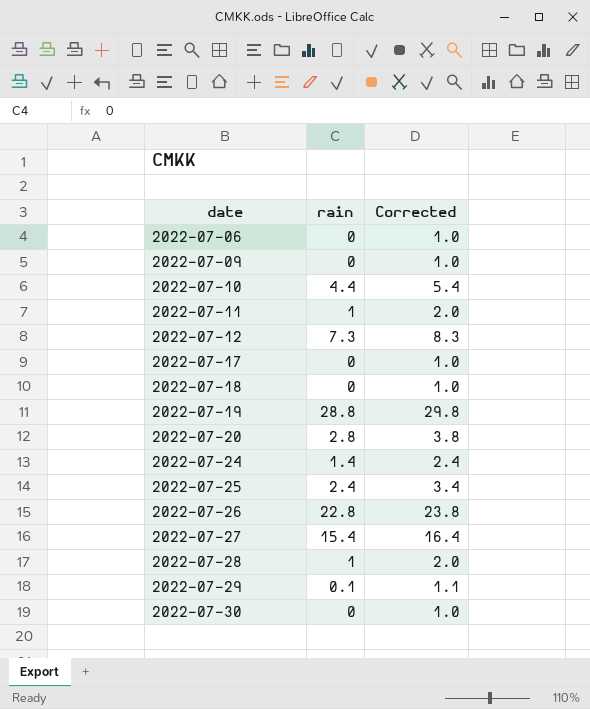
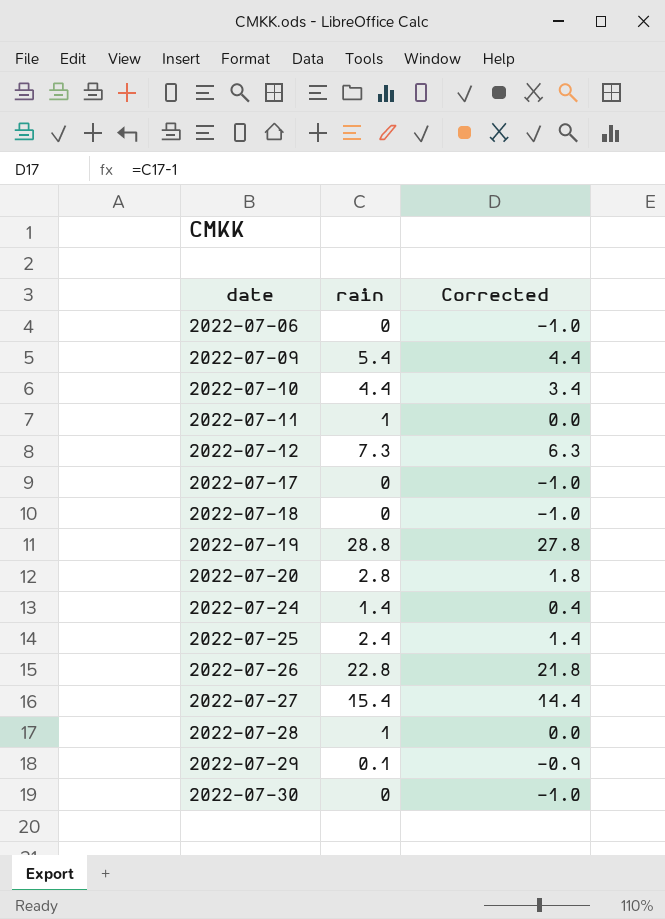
column Corrected | formula: [rain] + 1 -> [rain] - 1
2022-07-09 | rain: 0 -> 5.4

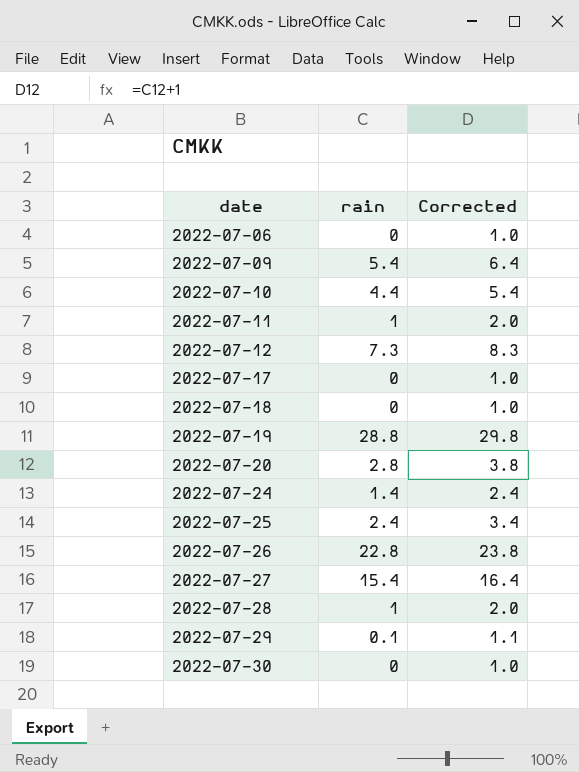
column Corrected | formula: [rain] - 1 -> [rain] + 1

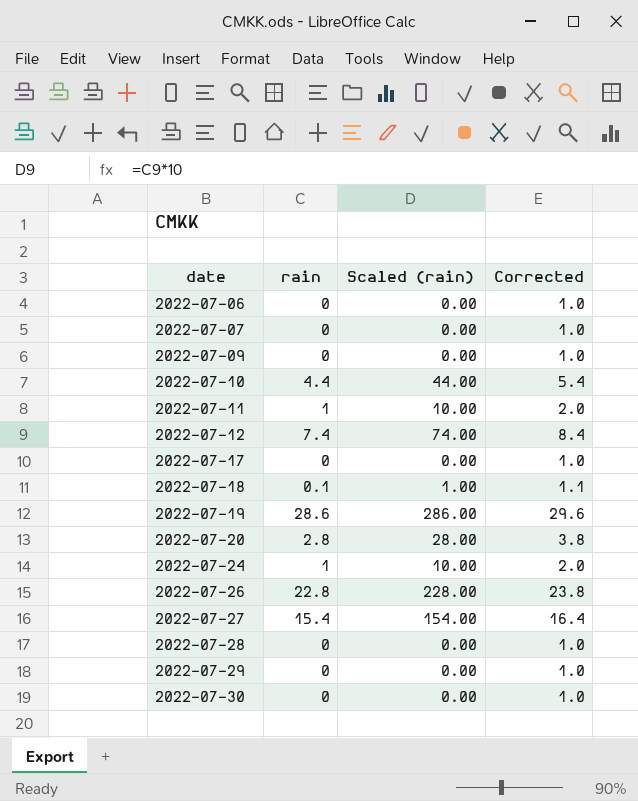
column Scaled (rain) | formula: none -> [rain] * 10
row 2022-07-25: 2.4 | 3.4 -> none
row 2022-07-07: none -> 0 | 0.00 | 1.0
2022-07-09 | rain: 5.4 -> 0
2022-07-09 | Corrected: 6.4 -> 1.0
2022-07-12 | rain: 7.3 -> 7.4
2022-07-12 | Corrected: 8.3 -> 8.4
2022-07-18 | rain: 0 -> 0.1
2022-07-18 | Corrected: 1.0 -> 1.1
2022-07-19 | rain: 28.8 -> 28.6
2022-07-19 | Corrected: 29.8 -> 29.6
2022-07-24 | rain: 1.4 -> 1
2022-07-24 | Corrected: 2.4 -> 2.0
2022-07-28 | rain: 1 -> 0
2022-07-28 | Corrected: 2.0 -> 1.0
2022-07-29 | rain: 0.1 -> 0
2022-07-29 | Corrected: 1.1 -> 1.0

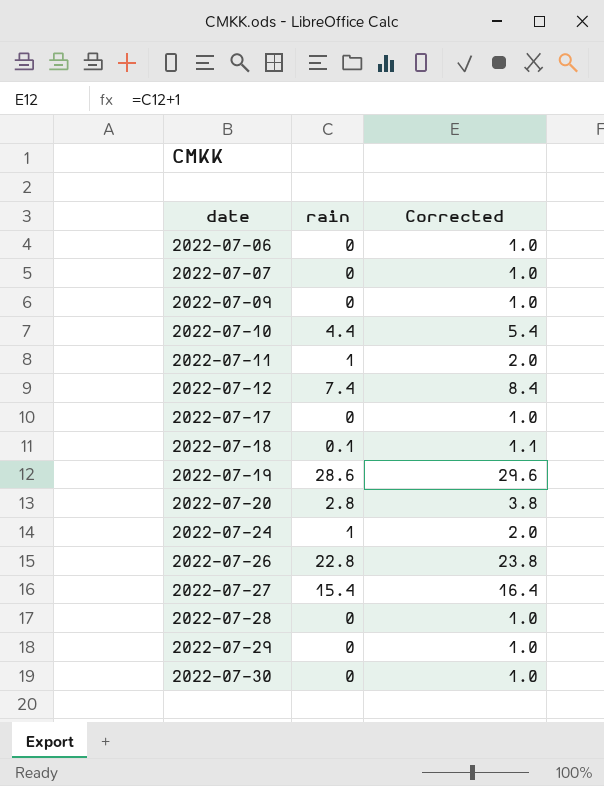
column Scaled (rain) | formula: [rain] * 10 -> none

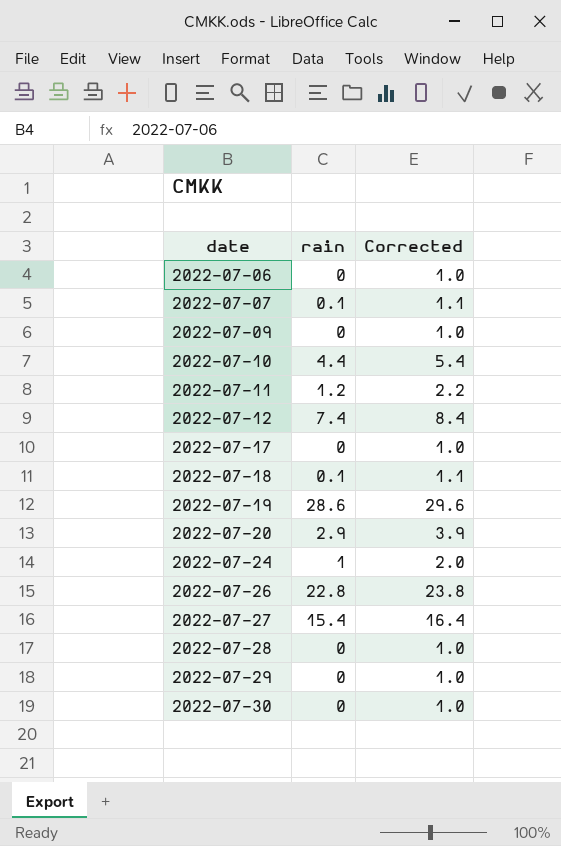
2022-07-07 | rain: 0 -> 0.1
2022-07-07 | Corrected: 1.0 -> 1.1
2022-07-11 | rain: 1 -> 1.2
2022-07-11 | Corrected: 2.0 -> 2.2
2022-07-20 | rain: 2.8 -> 2.9
2022-07-20 | Corrected: 3.8 -> 3.9

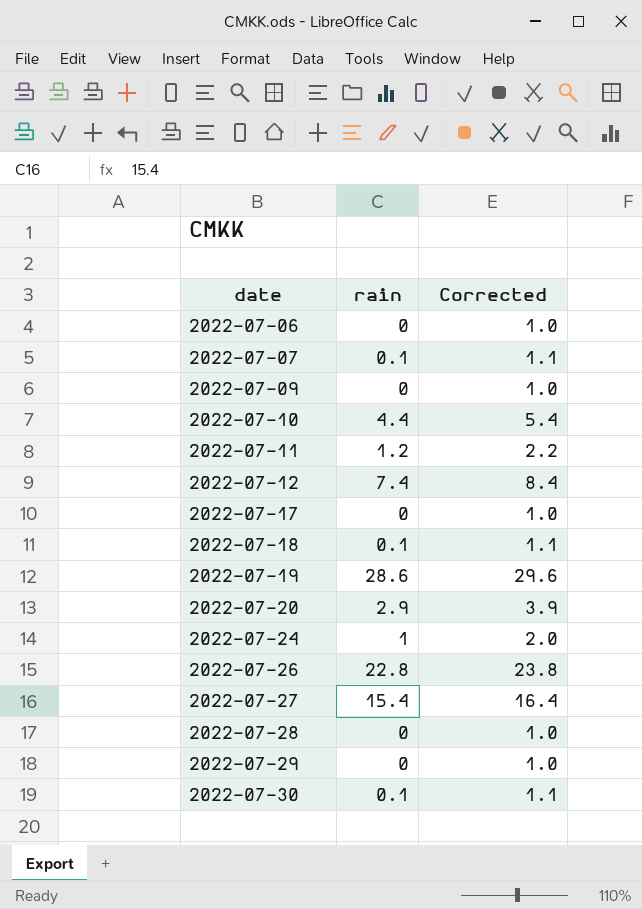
2022-07-30 | rain: 0 -> 0.1
2022-07-30 | Corrected: 1.0 -> 1.1

